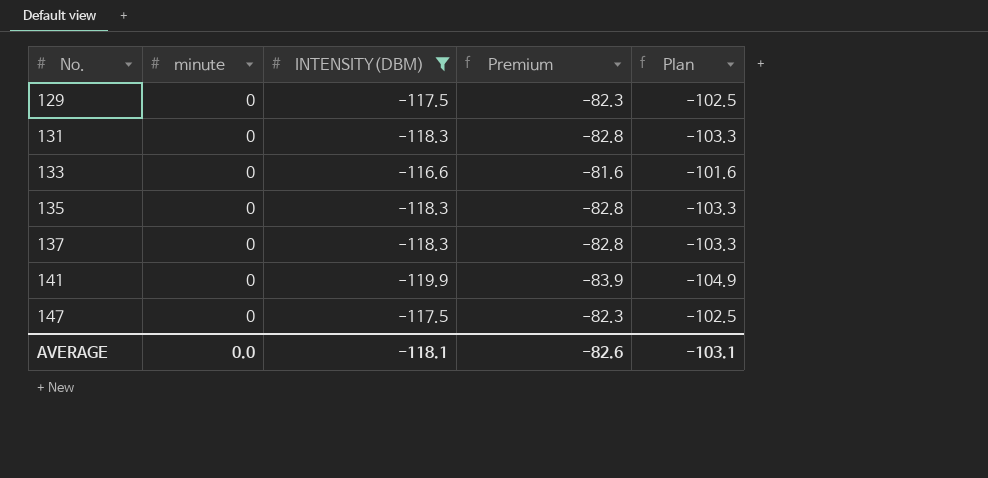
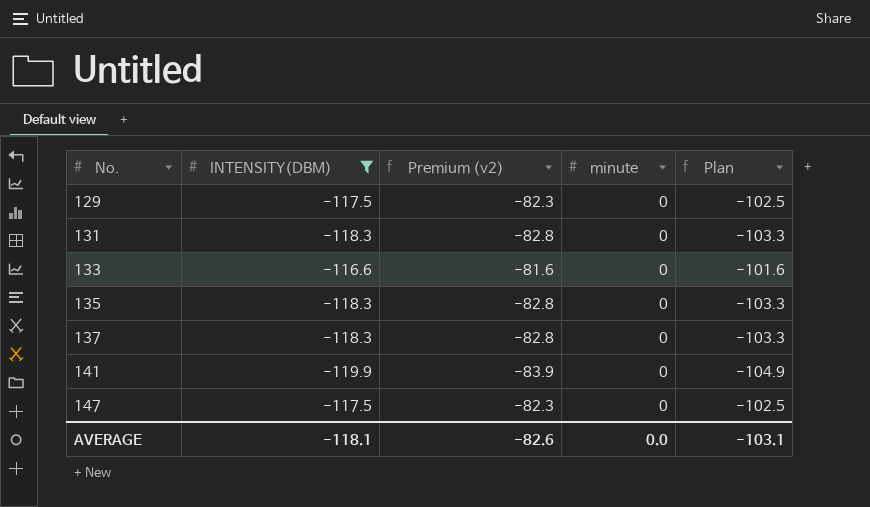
column name: Premium -> Premium (v2)
column minute | position: 2 -> 4

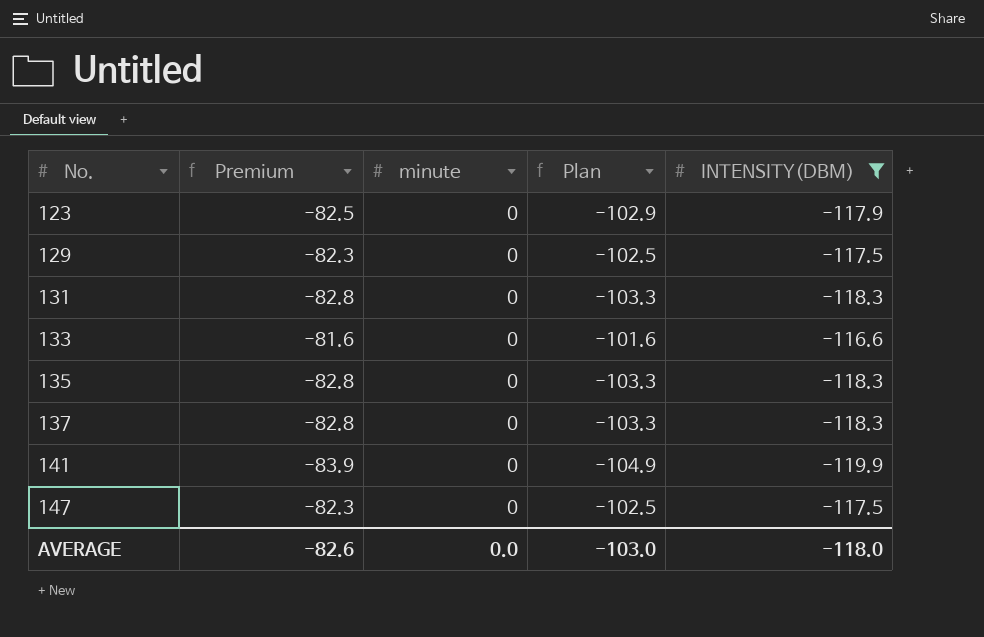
column name: Premium (v2) -> Premium
column INTENSITY(DBM) | position: 2 -> 5
row 123: none -> -82.5 | 0 | -102.9 | -117.9
AVERAGE | Plan: -103.1 -> -103.0
AVERAGE | INTENSITY(DBM): -118.1 -> -118.0

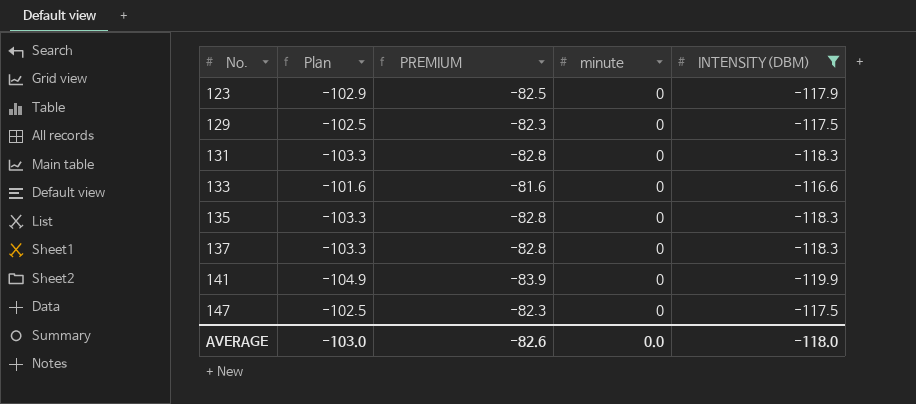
column Plan | position: 4 -> 2
column name: Premium -> PREMIUM

